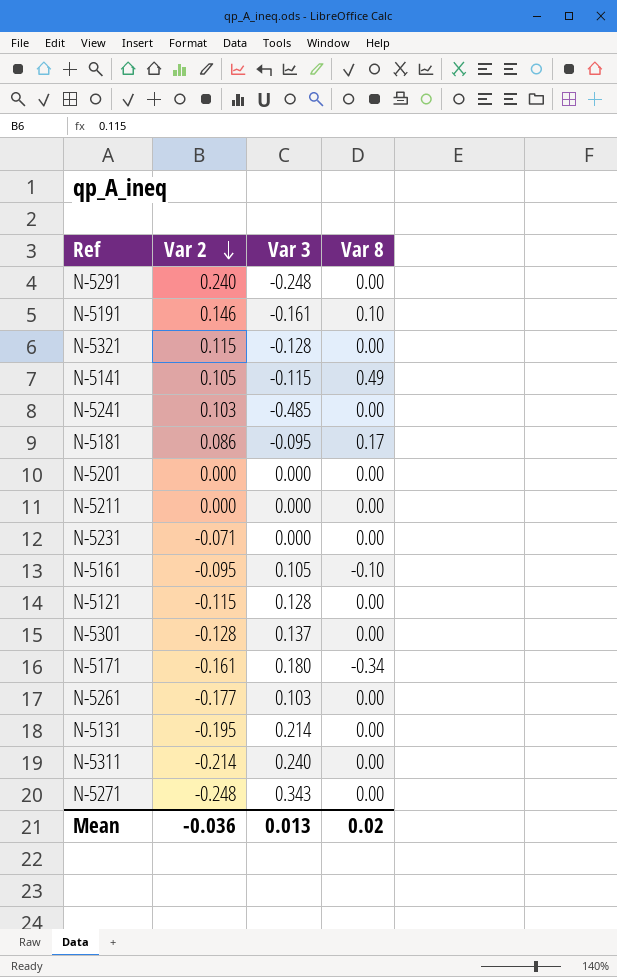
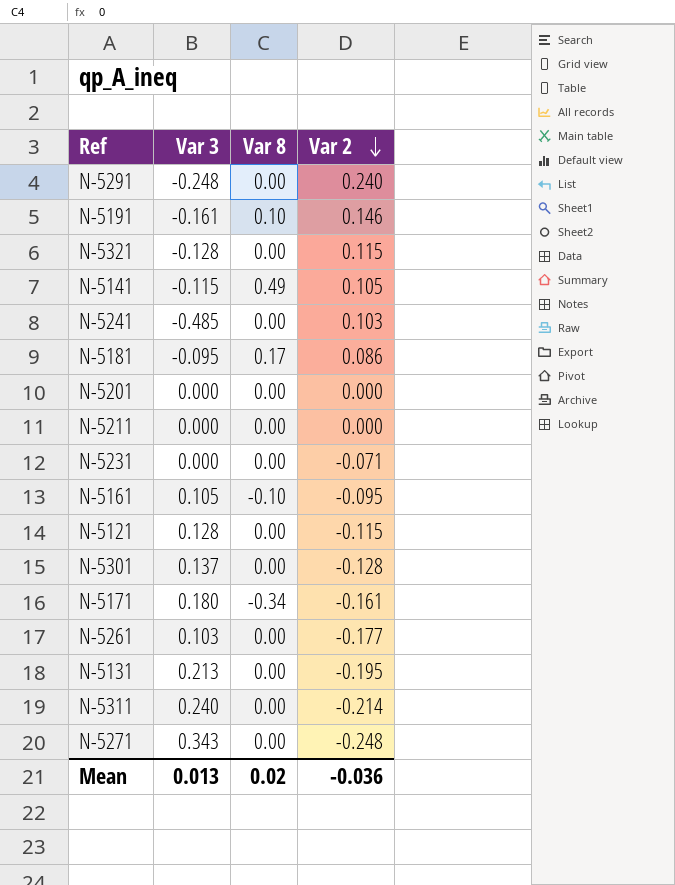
column Var 2 | position: 2 -> 4
N-5131 | Var 3: 0.214 -> 0.213

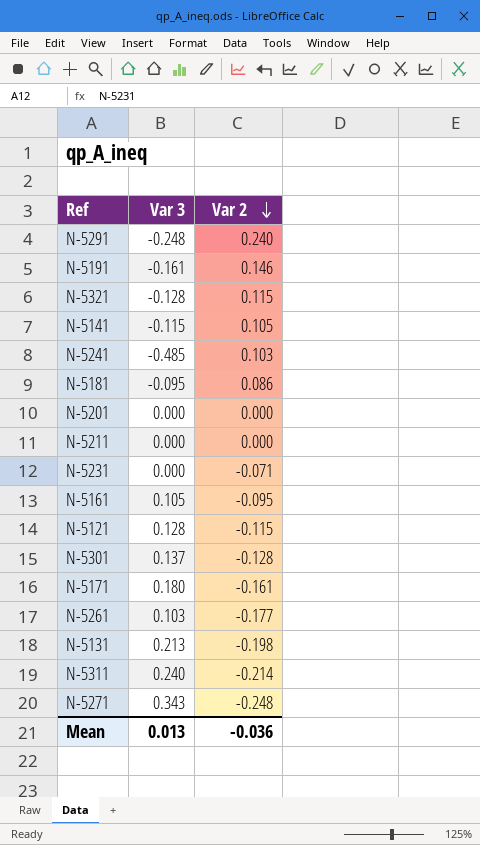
column Var 8 | position: 3 -> none
N-5131 | Var 2: -0.195 -> -0.198

